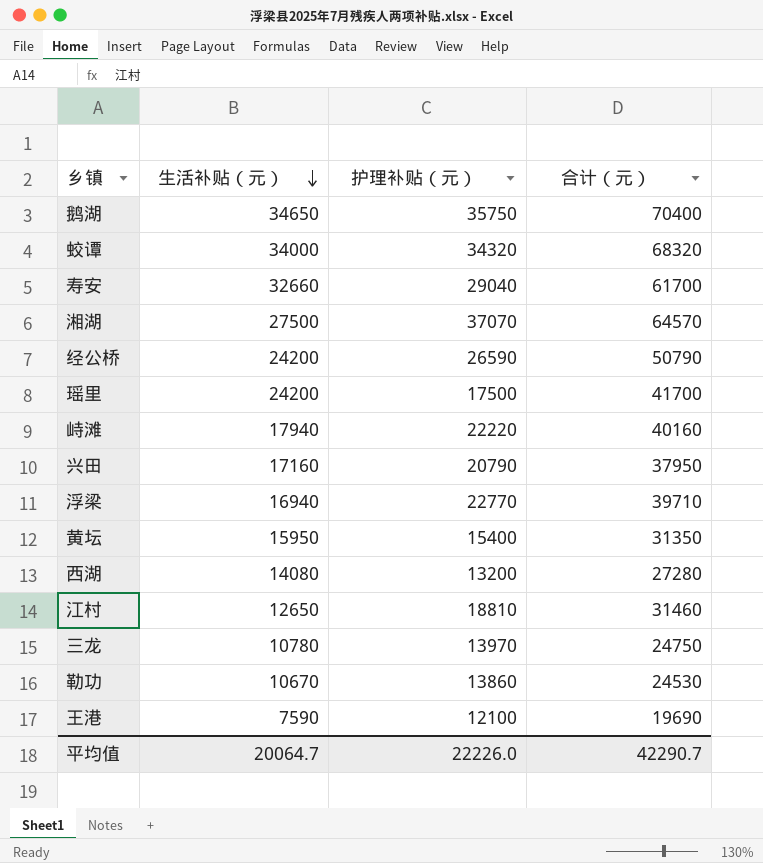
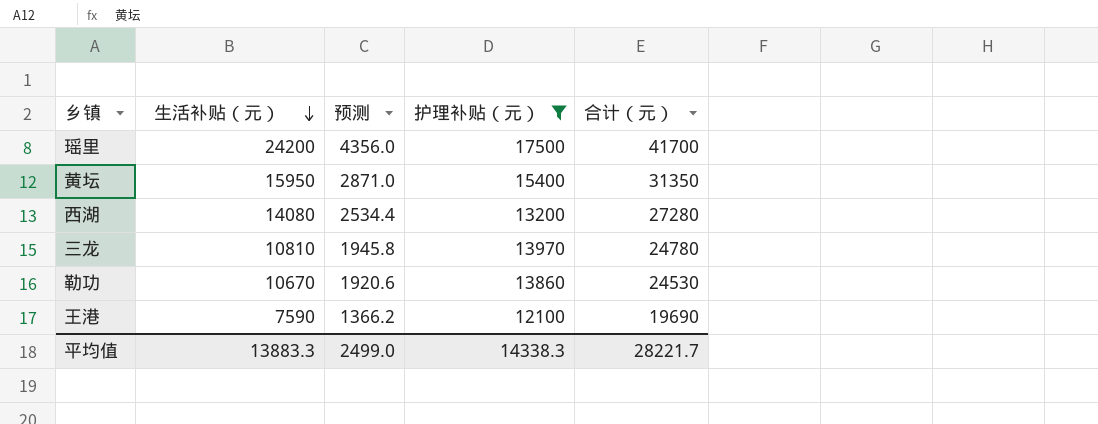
filter: none -> 护理补贴（元） <= 17500
column 预测 | formula: none -> [生活补贴（元）] * 0.18
三龙 | 生活补贴（元）: 10780 -> 10810
三龙 | 合计（元）: 24750 -> 24780
平均值 | 生活补贴（元）: 20064.7 -> 13883.3
平均值 | 护理补贴（元）: 22226.0 -> 14338.3
平均值 | 合计（元）: 42290.7 -> 28221.7

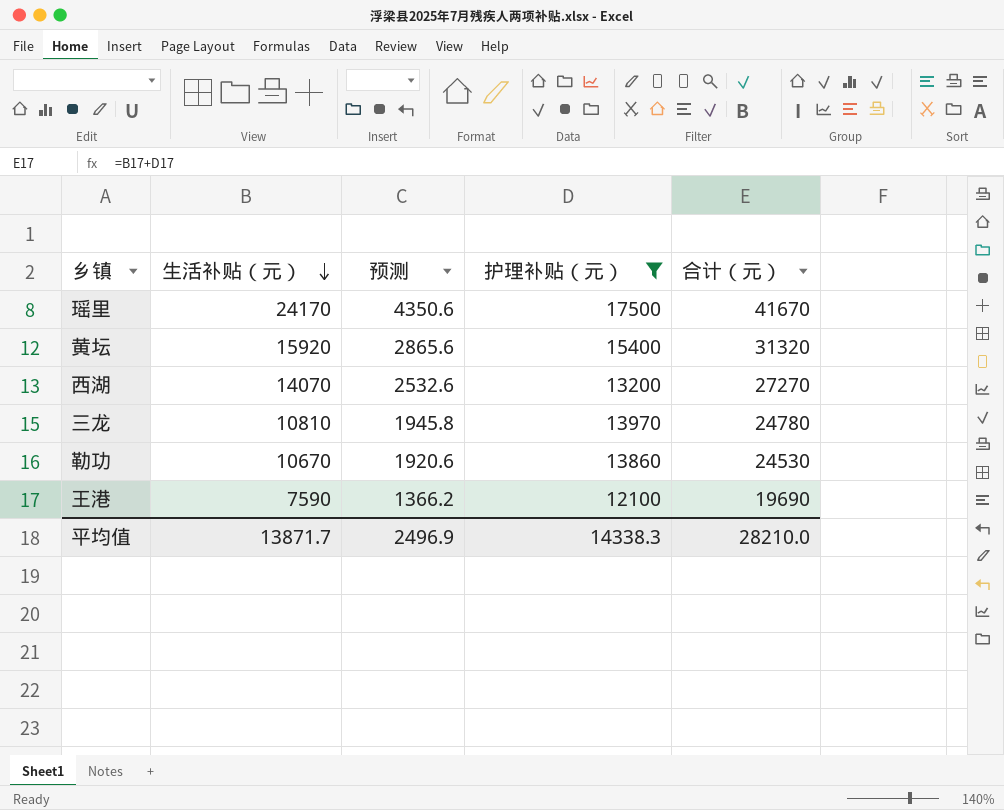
瑶里 | 生活补贴（元）: 24200 -> 24170
瑶里 | 预测: 4356.0 -> 4350.6
瑶里 | 合计（元）: 41700 -> 41670
黄坛 | 生活补贴（元）: 15950 -> 15920
黄坛 | 预测: 2871.0 -> 2865.6
黄坛 | 合计（元）: 31350 -> 31320
西湖 | 生活补贴（元）: 14080 -> 14070
西湖 | 预测: 2534.4 -> 2532.6
西湖 | 合计（元）: 27280 -> 27270
平均值 | 生活补贴（元）: 13883.3 -> 13871.7
平均值 | 预测: 2499.0 -> 2496.9
平均值 | 合计（元）: 28221.7 -> 28210.0

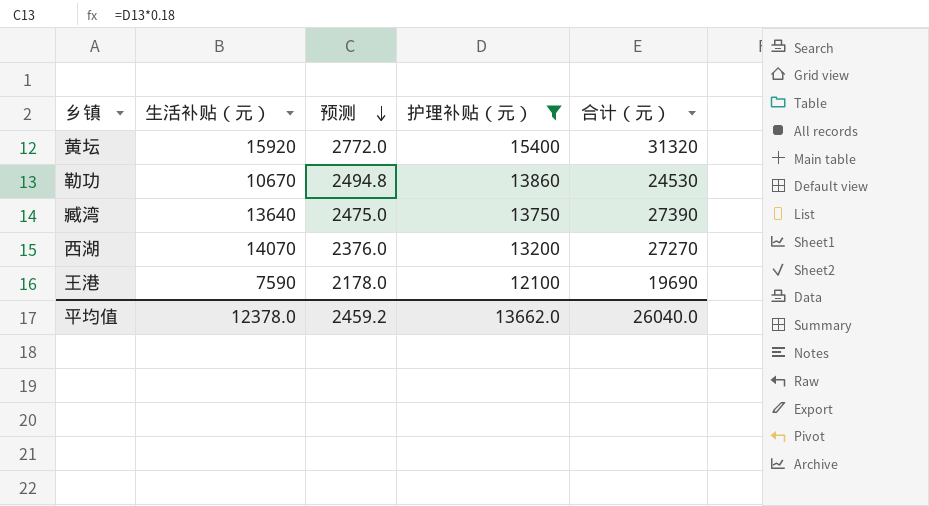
row order: 生活补贴（元） descending -> 预测 descending
column 预测 | formula: [生活补贴（元）] * 0.18 -> [护理补贴（元）] * 0.18
row 瑶里: 24170 | 4350.6 | 17500 | 41670 -> none
row 三龙: 10810 | 1945.8 | 13970 | 24780 -> none
row 臧湾: none -> 13640 | 2475.0 | 13750 | 27390
平均值 | 生活补贴（元）: 13871.7 -> 12378.0
平均值 | 预测: 2496.9 -> 2459.2
平均值 | 护理补贴（元）: 14338.3 -> 13662.0
平均值 | 合计（元）: 28210.0 -> 26040.0

